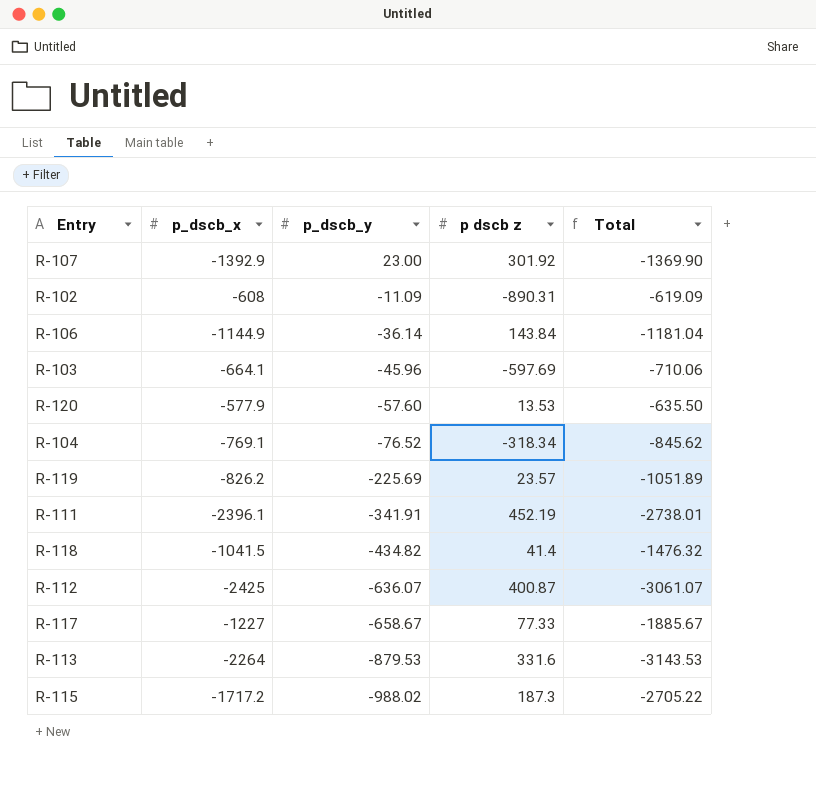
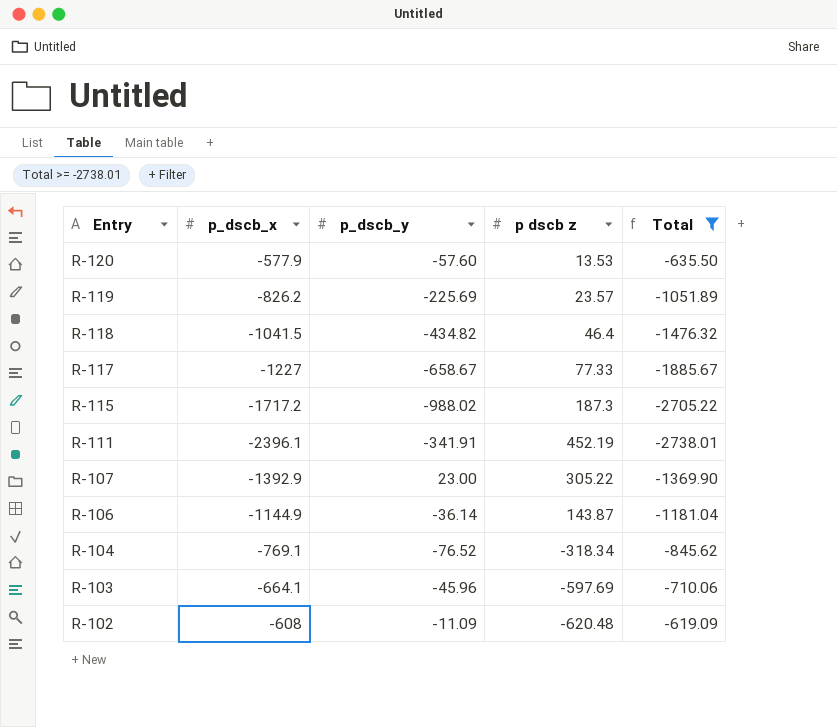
filter: none -> Total >= -2738.01
row order: p_dscb_y descending -> Entry descending
R-118 | p dscb z: 41.4 -> 46.4
R-107 | p dscb z: 301.92 -> 305.22
R-106 | p dscb z: 143.84 -> 143.87
R-102 | p dscb z: -890.31 -> -620.48

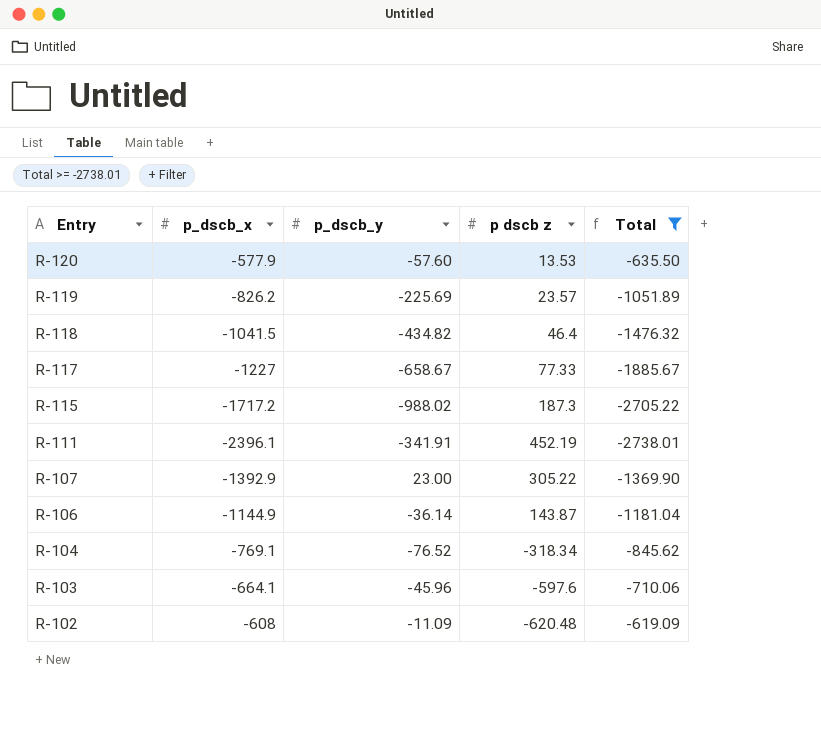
R-103 | p dscb z: -597.69 -> -597.6

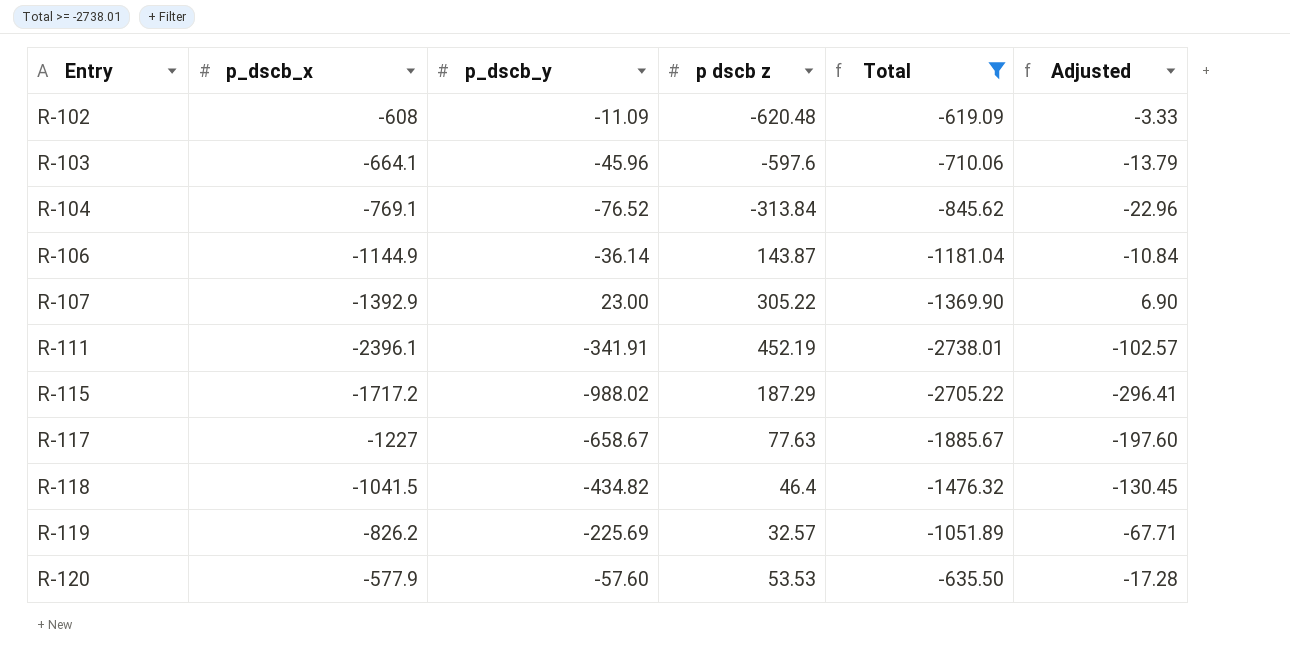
row order: Entry descending -> Entry ascending
column Adjusted | formula: none -> [p_dscb_y] * 0.3
R-104 | p dscb z: -318.34 -> -313.84
R-115 | p dscb z: 187.3 -> 187.29
R-117 | p dscb z: 77.33 -> 77.63
R-119 | p dscb z: 23.57 -> 32.57
R-120 | p dscb z: 13.53 -> 53.53

